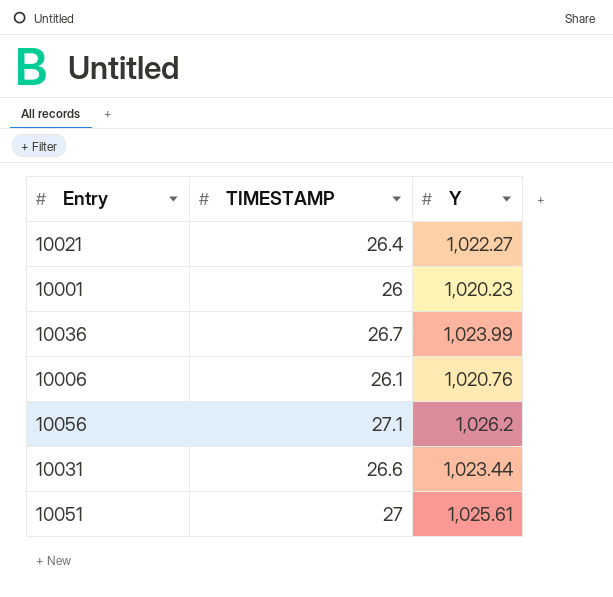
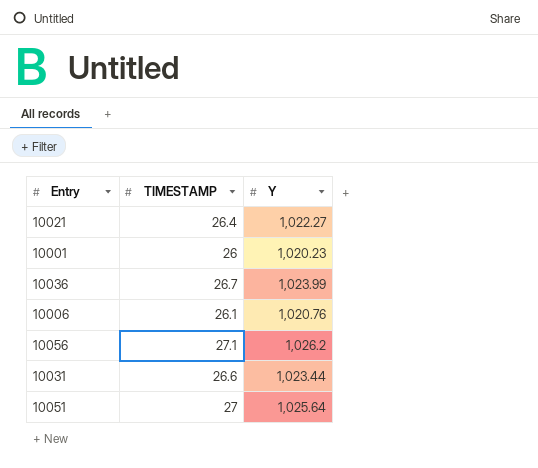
10051 | Y: 1,025.61 -> 1,025.64

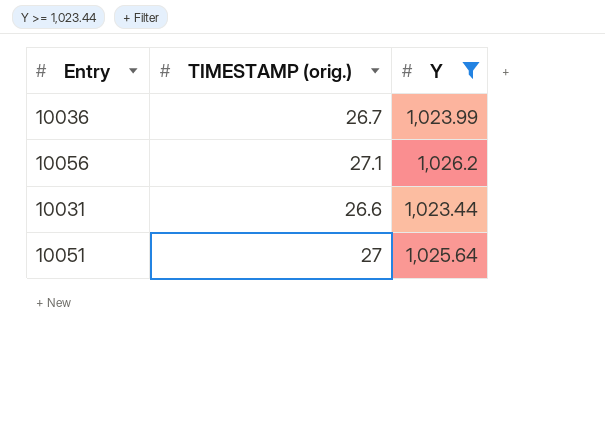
filter: none -> Y >= 1,023.44
column name: TIMESTAMP -> TIMESTAMP (orig.)

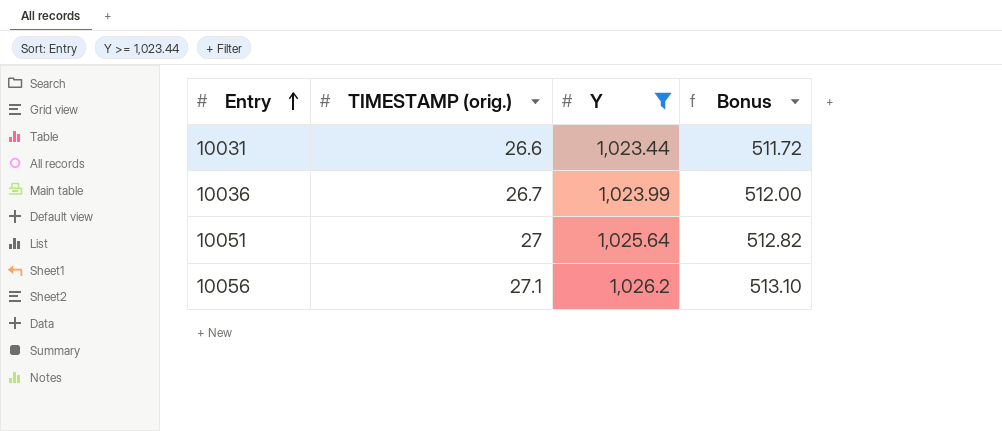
row order: none -> Entry ascending
column Bonus | formula: none -> [Y] * 0.5

